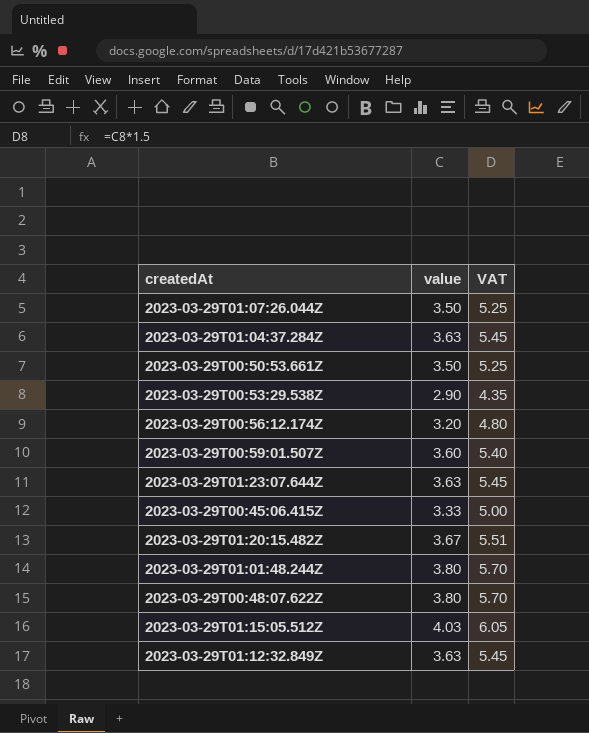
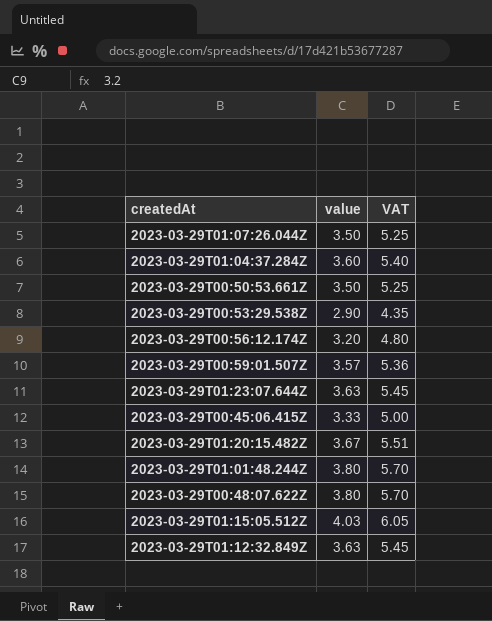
2023-03-29T01:04:37.284Z | value: 3.63 -> 3.60
2023-03-29T01:04:37.284Z | VAT: 5.45 -> 5.40
2023-03-29T00:59:01.507Z | value: 3.60 -> 3.57
2023-03-29T00:59:01.507Z | VAT: 5.40 -> 5.36

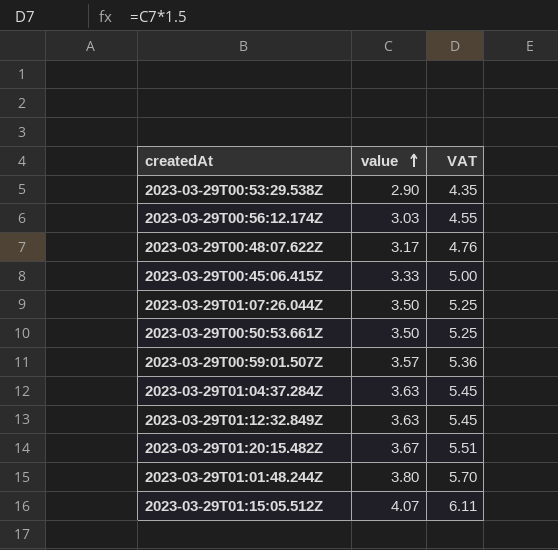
row order: none -> value ascending
row 2023-03-29T01:23:07.644Z: 3.63 | 5.45 -> none
2023-03-29T00:56:12.174Z | value: 3.20 -> 3.03
2023-03-29T00:56:12.174Z | VAT: 4.80 -> 4.55
2023-03-29T00:48:07.622Z | value: 3.80 -> 3.17
2023-03-29T00:48:07.622Z | VAT: 5.70 -> 4.76
2023-03-29T01:04:37.284Z | value: 3.60 -> 3.63
2023-03-29T01:04:37.284Z | VAT: 5.40 -> 5.45
2023-03-29T01:15:05.512Z | value: 4.03 -> 4.07
2023-03-29T01:15:05.512Z | VAT: 6.05 -> 6.11

